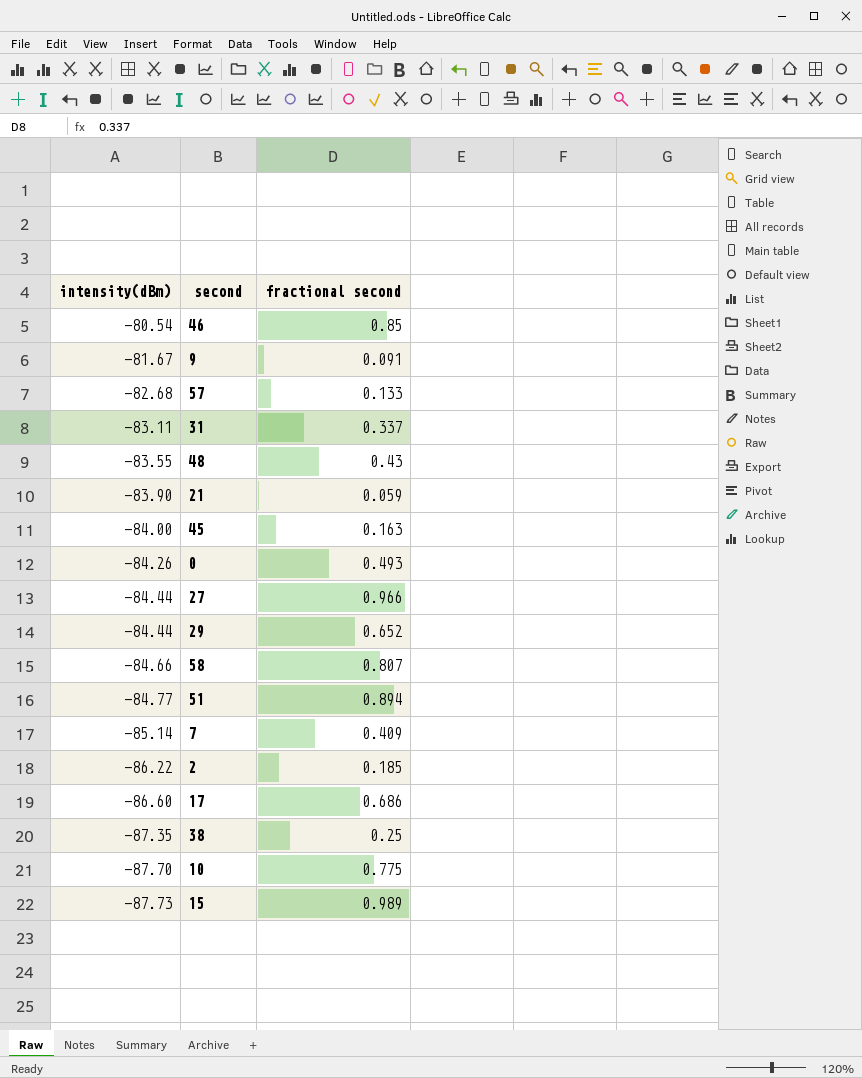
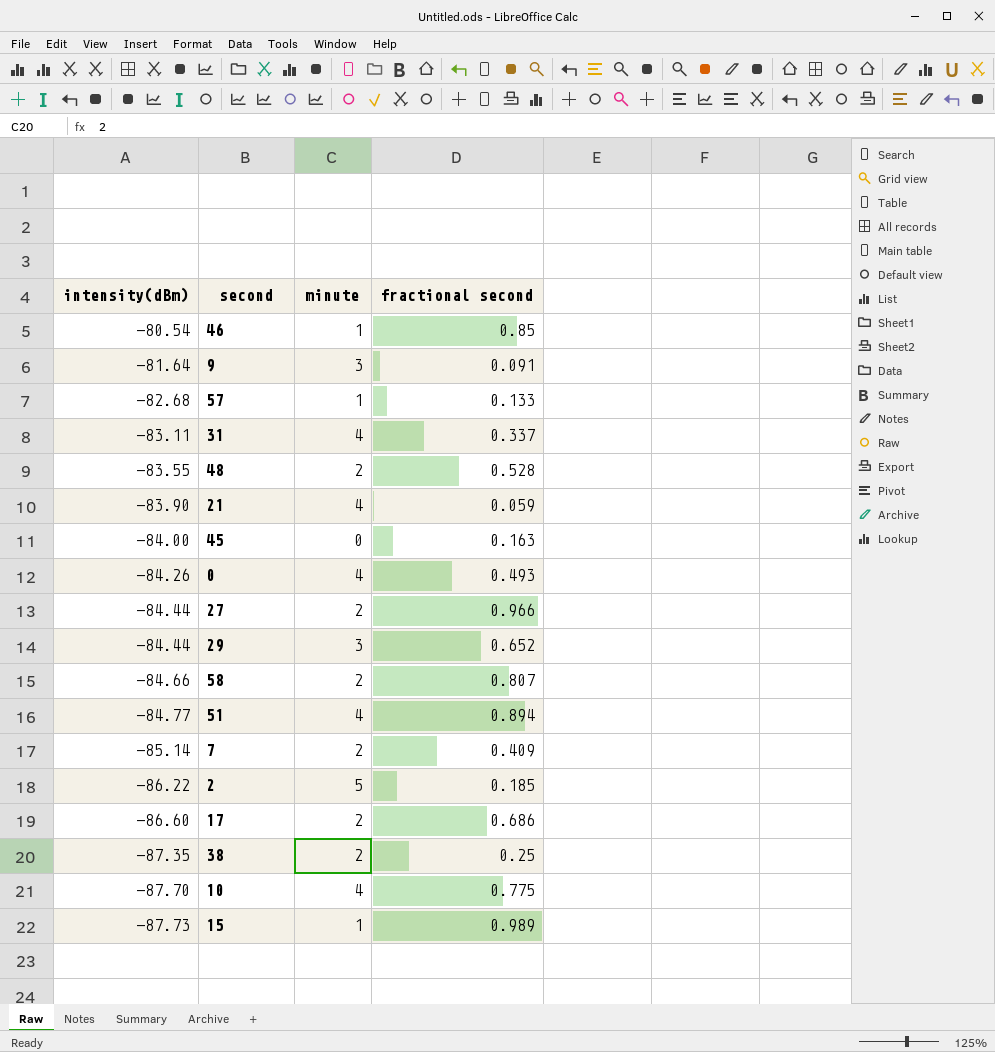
column minute | position: none -> 3
9 | intensity(dBm): -81.67 -> -81.64
48 | fractional second: 0.43 -> 0.528

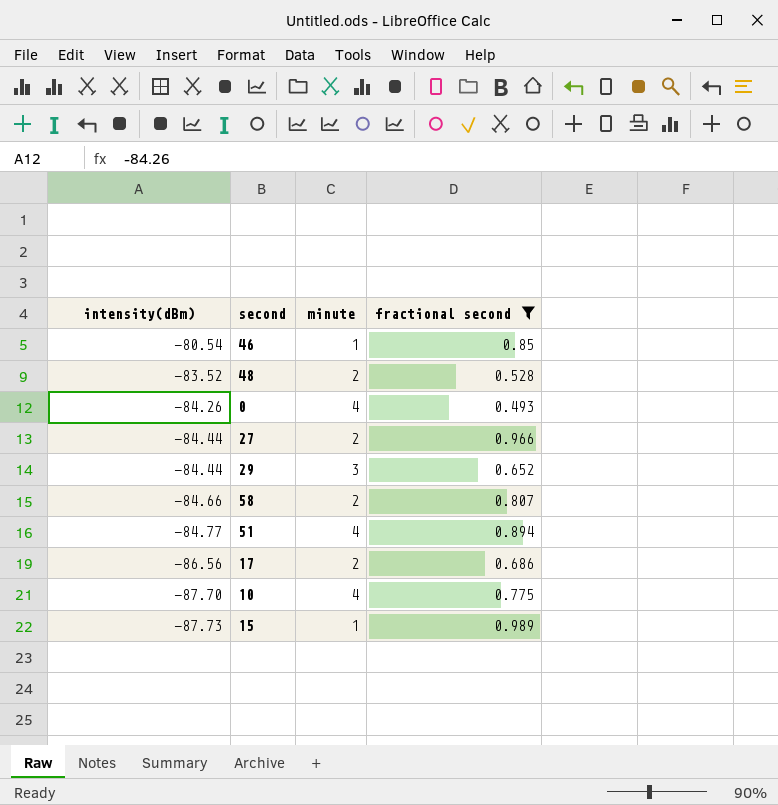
filter: none -> fractional second >= 0.493
48 | intensity(dBm): -83.55 -> -83.52
17 | intensity(dBm): -86.60 -> -86.56

